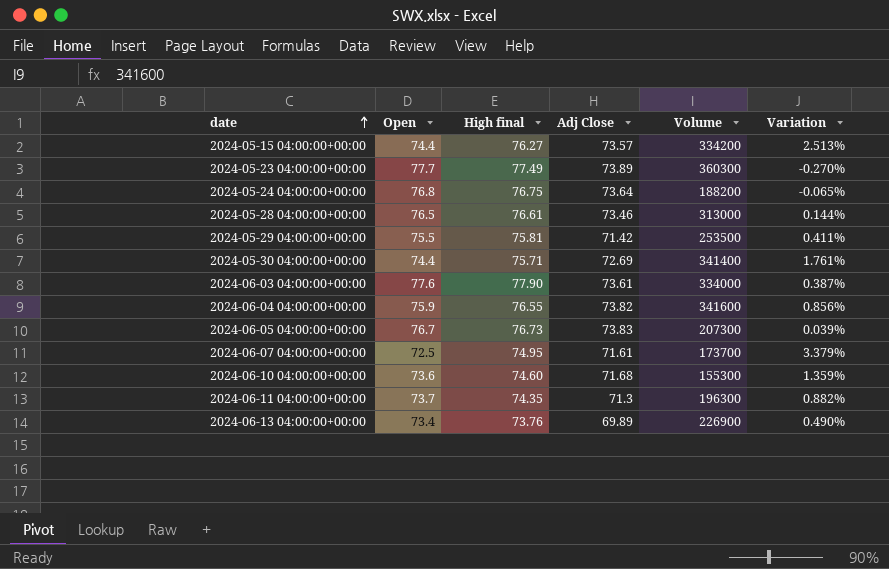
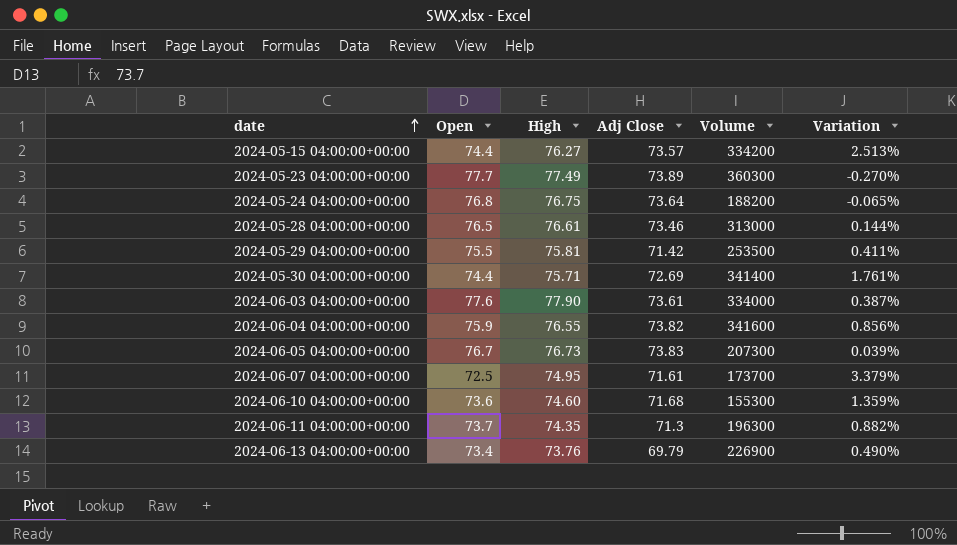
column name: High final -> High
2024-06-13 04:00:00+00:00 | Adj Close: 69.89 -> 69.79

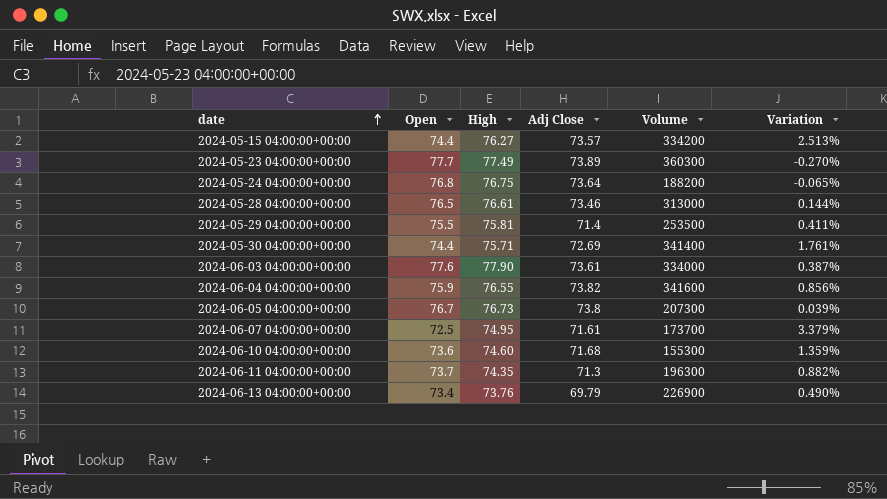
2024-05-29 04:00:00+00:00 | Adj Close: 71.42 -> 71.4
2024-06-05 04:00:00+00:00 | Adj Close: 73.83 -> 73.8

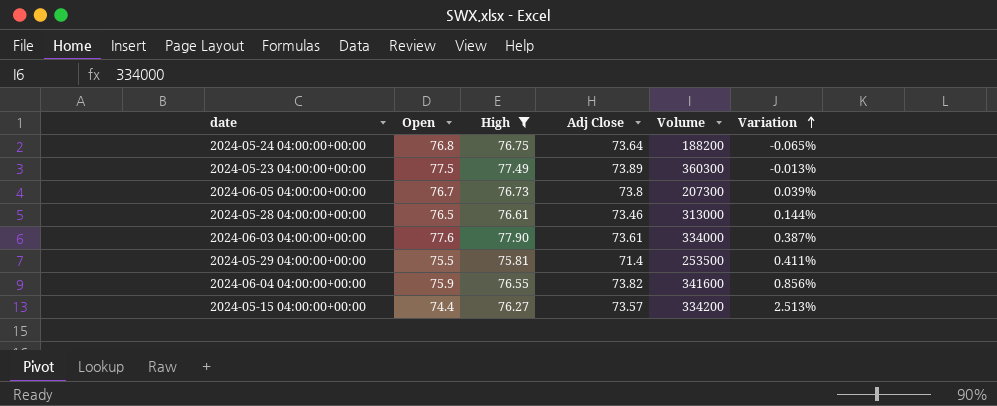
filter: none -> High >= 75.81
row order: date ascending -> Variation ascending
2024-05-23 04:00:00+00:00 | Open: 77.7 -> 77.5
2024-05-23 04:00:00+00:00 | Variation: -0.270% -> -0.013%

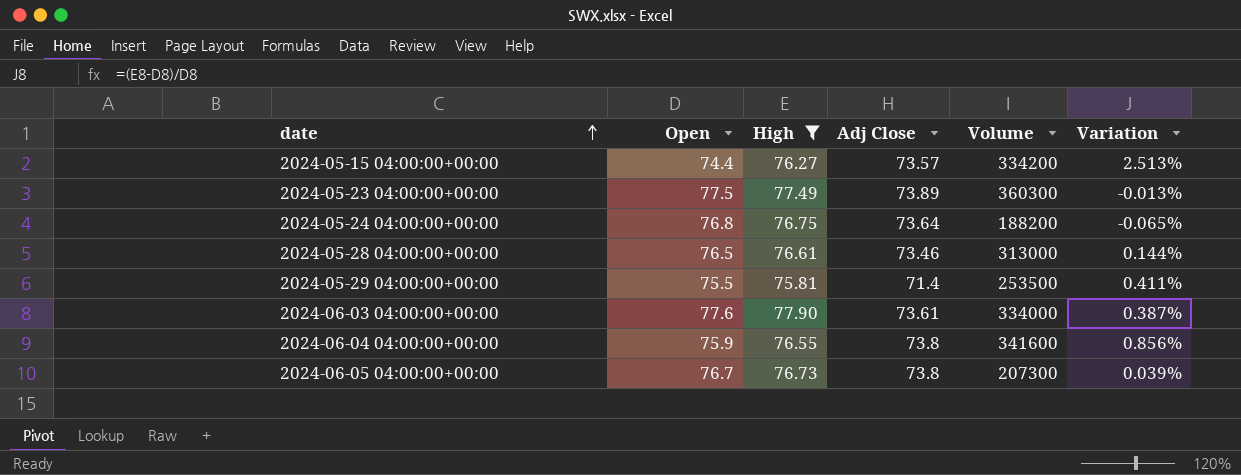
row order: Variation ascending -> date ascending
2024-06-04 04:00:00+00:00 | Adj Close: 73.82 -> 73.8

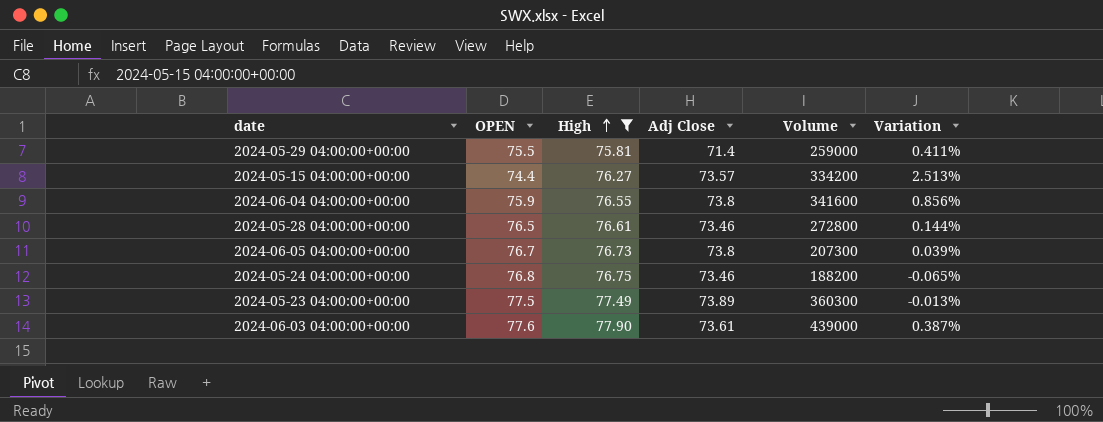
row order: date ascending -> High ascending
column name: Open -> OPEN
2024-05-29 04:00:00+00:00 | Volume: 253500 -> 259000
2024-05-28 04:00:00+00:00 | Volume: 313000 -> 272800
2024-05-24 04:00:00+00:00 | Adj Close: 73.64 -> 73.46
2024-06-03 04:00:00+00:00 | Volume: 334000 -> 439000

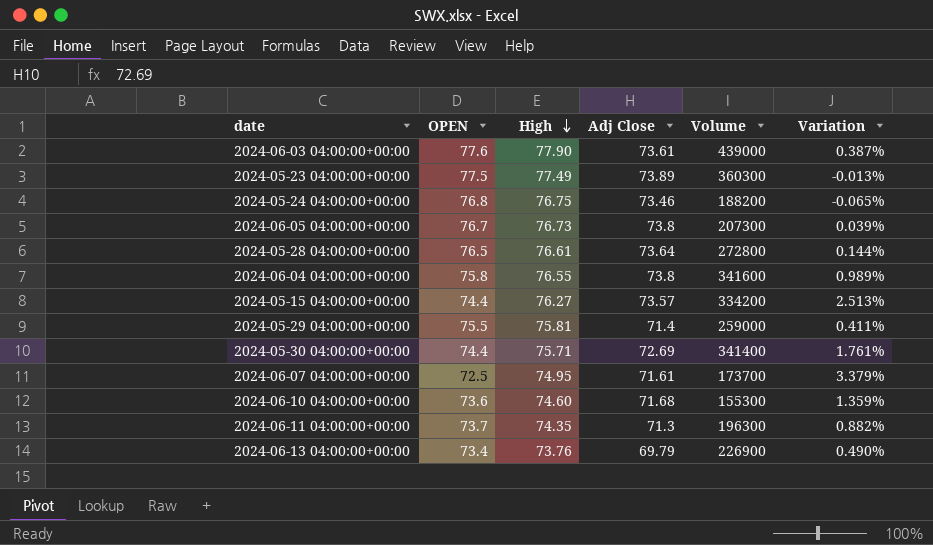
filter: High >= 75.81 -> none
row order: High ascending -> High descending
2024-05-28 04:00:00+00:00 | Adj Close: 73.46 -> 73.64
2024-06-04 04:00:00+00:00 | OPEN: 75.9 -> 75.8
2024-06-04 04:00:00+00:00 | Variation: 0.856% -> 0.989%

